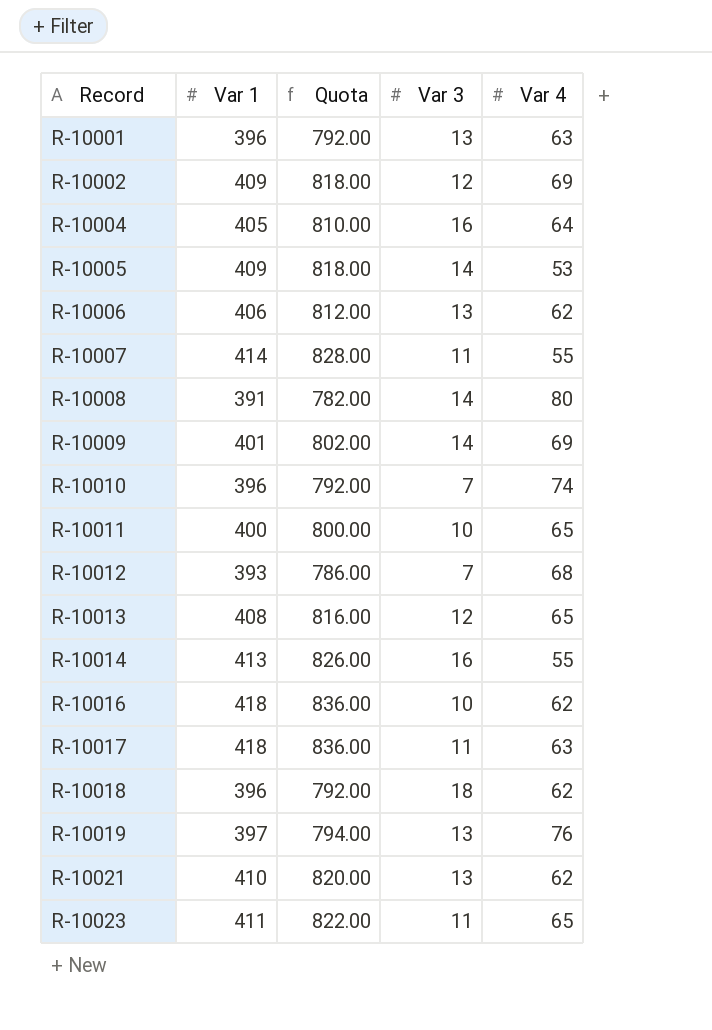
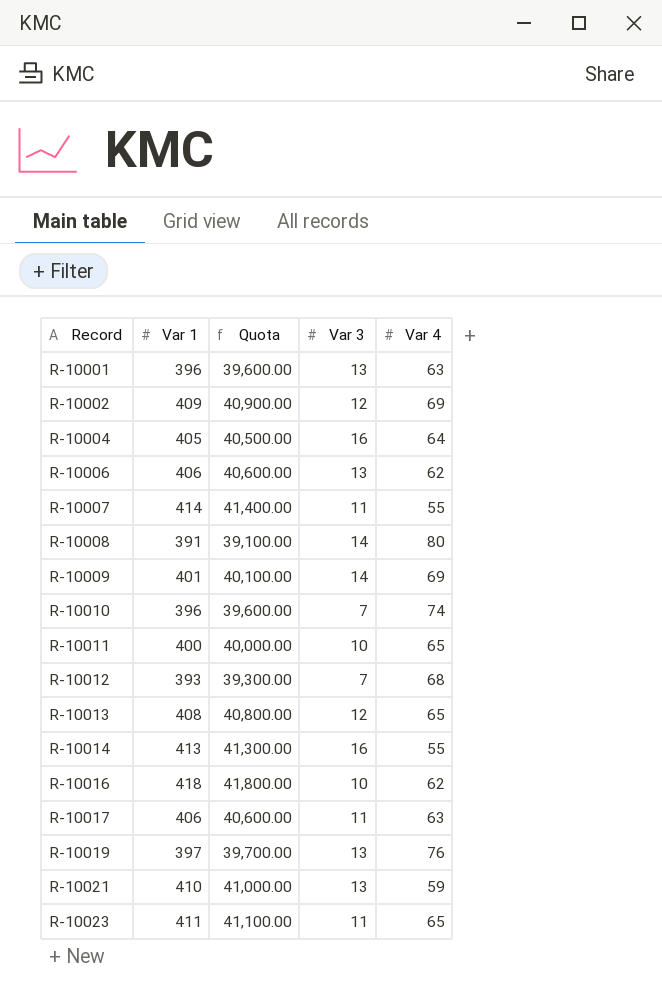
column Quota | formula: [Var 1] * 2 -> [Var 1] * 100
row R-10005: 409 | 818.00 | 14 | 53 -> none
row R-10018: 396 | 792.00 | 18 | 62 -> none
R-10017 | Var 1: 418 -> 406
R-10021 | Var 4: 62 -> 59

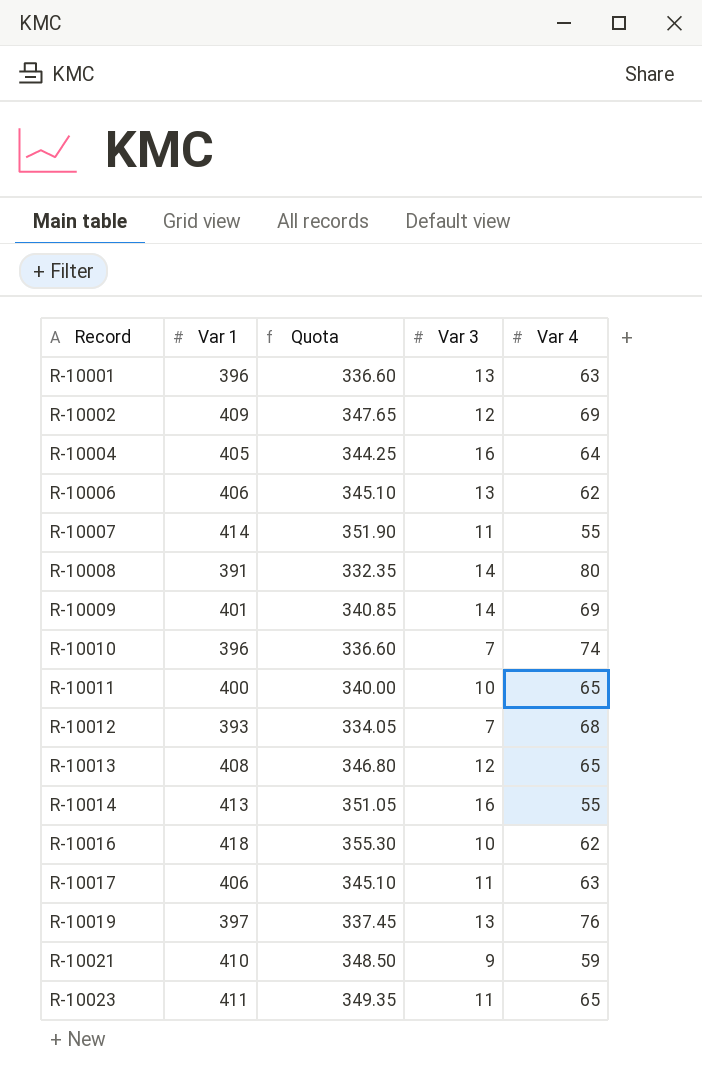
column Quota | formula: [Var 1] * 100 -> [Var 1] * 0.85
R-10021 | Var 3: 13 -> 9

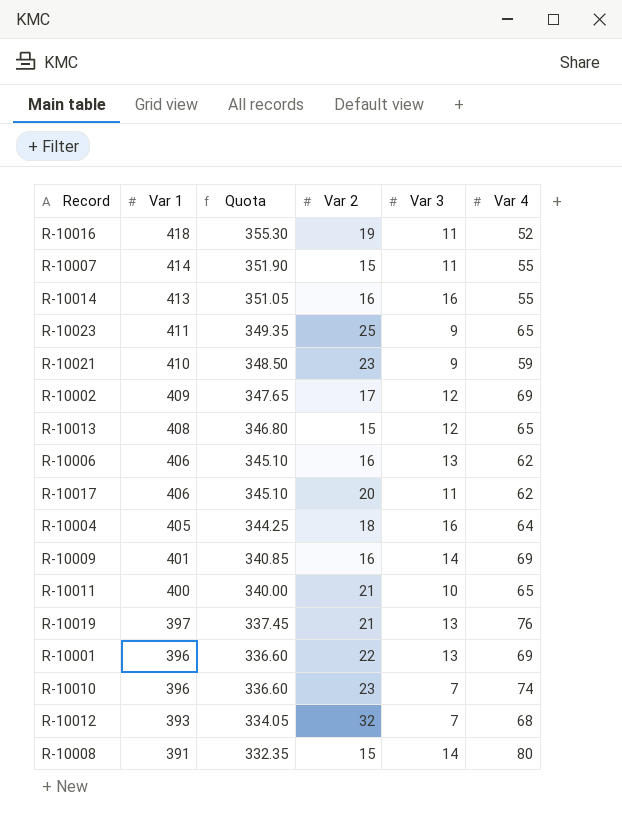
row order: Record ascending -> Var 1 descending
column Var 2 | position: none -> 4
R-10016 | Var 3: 10 -> 11
R-10016 | Var 4: 62 -> 52
R-10023 | Var 3: 11 -> 9
R-10017 | Var 4: 63 -> 62
R-10001 | Var 4: 63 -> 69

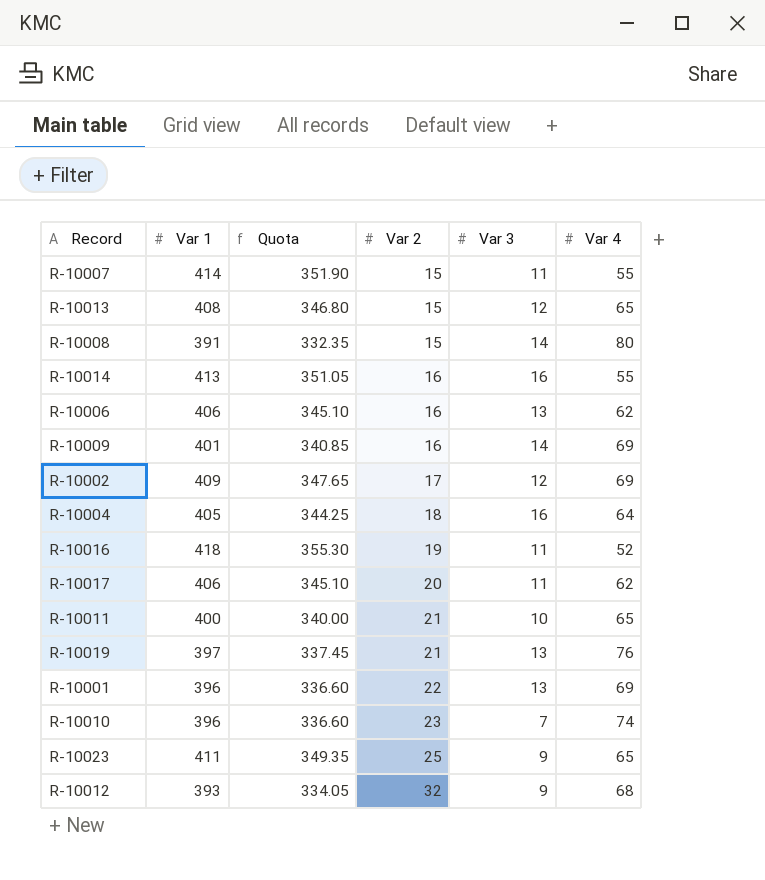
row order: Var 1 descending -> Var 2 ascending
row R-10021: 410 | 348.50 | 23 | 9 | 59 -> none
R-10012 | Var 3: 7 -> 9

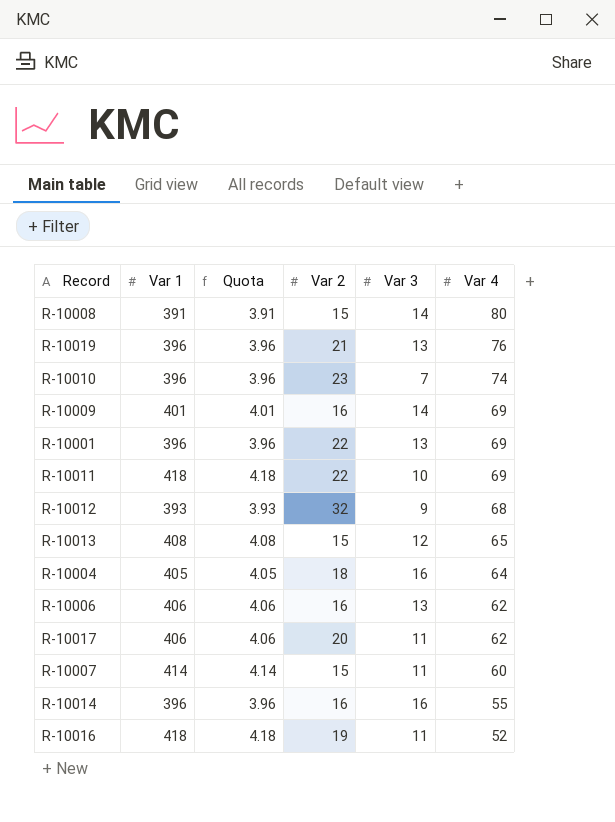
row order: Var 2 ascending -> Var 4 descending
column Quota | formula: [Var 1] * 0.85 -> [Var 1] * 0.01
row R-10002: 409 | 347.65 | 17 | 12 | 69 -> none
row R-10023: 411 | 349.35 | 25 | 9 | 65 -> none
R-10019 | Var 1: 397 -> 396
R-10011 | Var 1: 400 -> 418
R-10011 | Var 2: 21 -> 22
R-10011 | Var 4: 65 -> 69
R-10007 | Var 4: 55 -> 60
R-10014 | Var 1: 413 -> 396

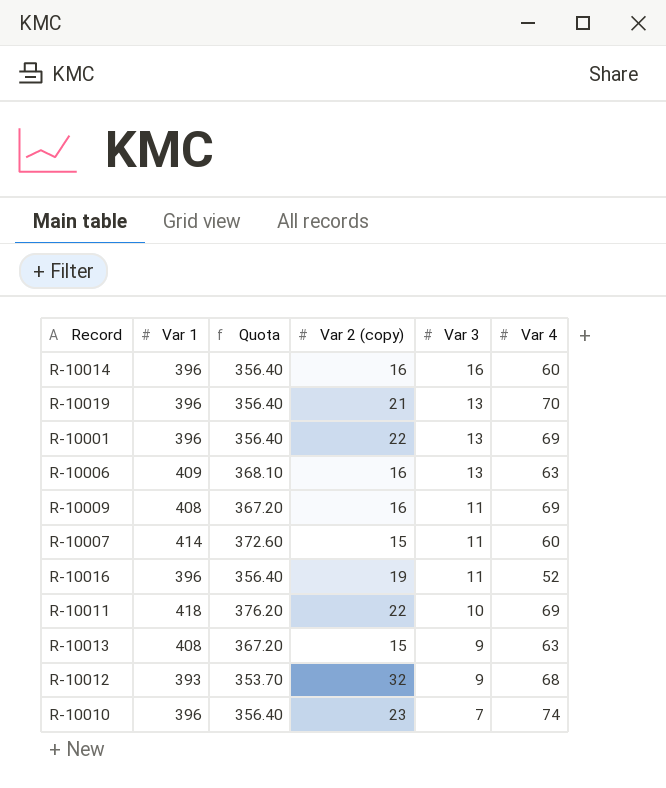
row order: Var 4 descending -> Var 3 descending
column Quota | formula: [Var 1] * 0.01 -> [Var 1] * 0.9
column name: Var 2 -> Var 2 (copy)
row R-10008: 391 | 3.91 | 15 | 14 | 80 -> none
row R-10004: 405 | 4.05 | 18 | 16 | 64 -> none
row R-10017: 406 | 4.06 | 20 | 11 | 62 -> none
R-10014 | Var 4: 55 -> 60
R-10019 | Var 4: 76 -> 70
R-10006 | Var 1: 406 -> 409
R-10006 | Var 4: 62 -> 63
R-10009 | Var 1: 401 -> 408
R-10009 | Var 3: 14 -> 11
R-10016 | Var 1: 418 -> 396
R-10013 | Var 3: 12 -> 9
R-10013 | Var 4: 65 -> 63

